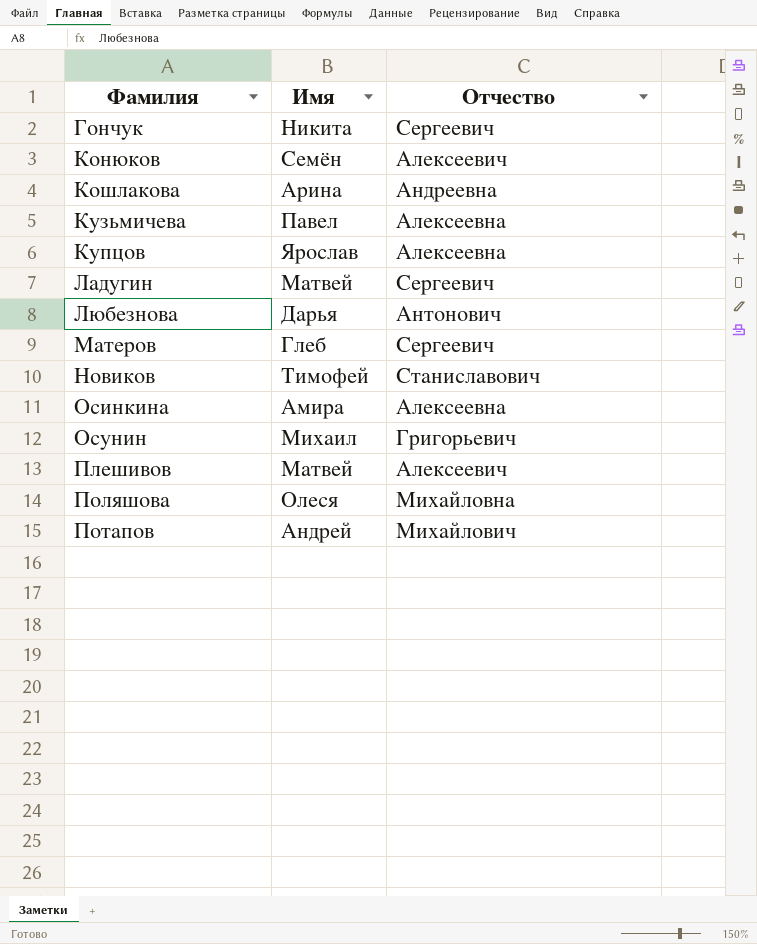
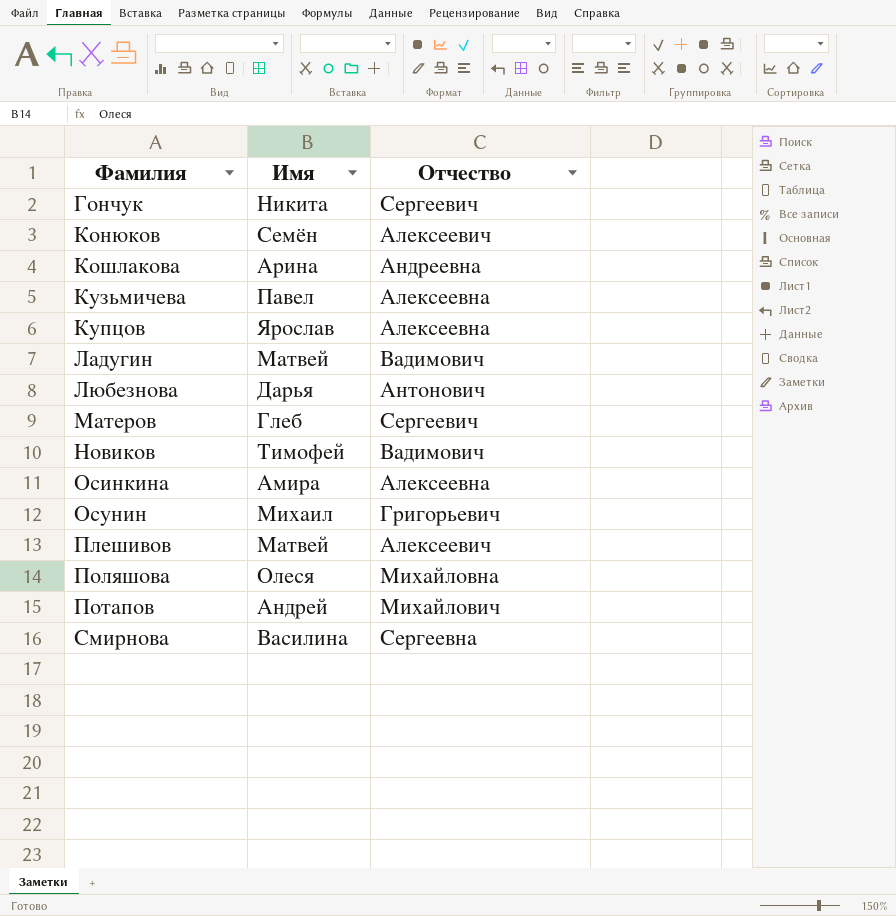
Ладугин | Отчество: Сергеевич -> Вадимович
Новиков | Отчество: Станиславович -> Вадимович
row Смирнова: none -> Василина | Сергеевна

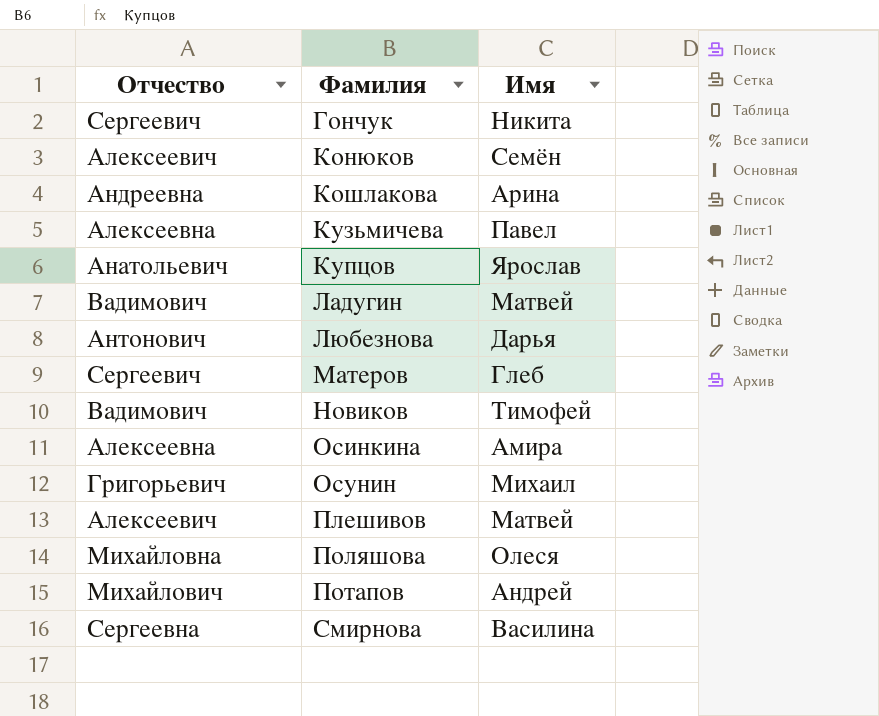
column Отчество | position: 3 -> 1
Купцов | Отчество: Алексеевна -> Анатольевич

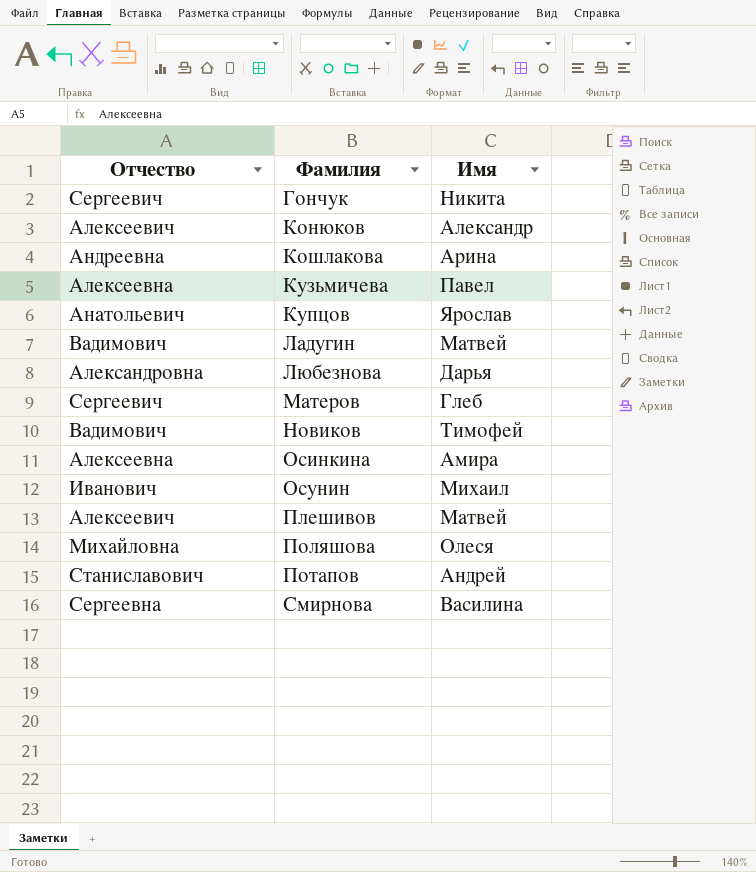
Конюков | Имя: Семён -> Александр
Любезнова | Отчество: Антонович -> Александровна
Осунин | Отчество: Григорьевич -> Иванович
Потапов | Отчество: Михайлович -> Станиславович

